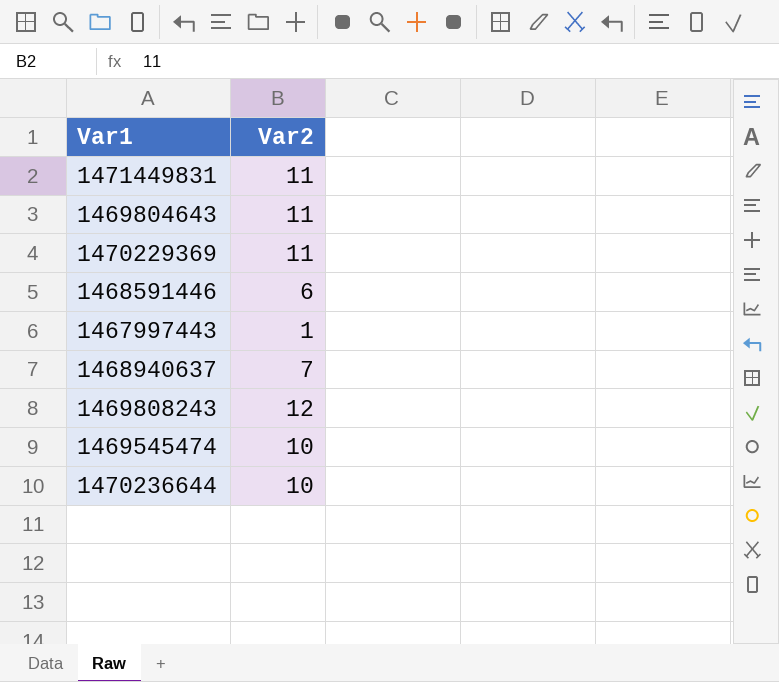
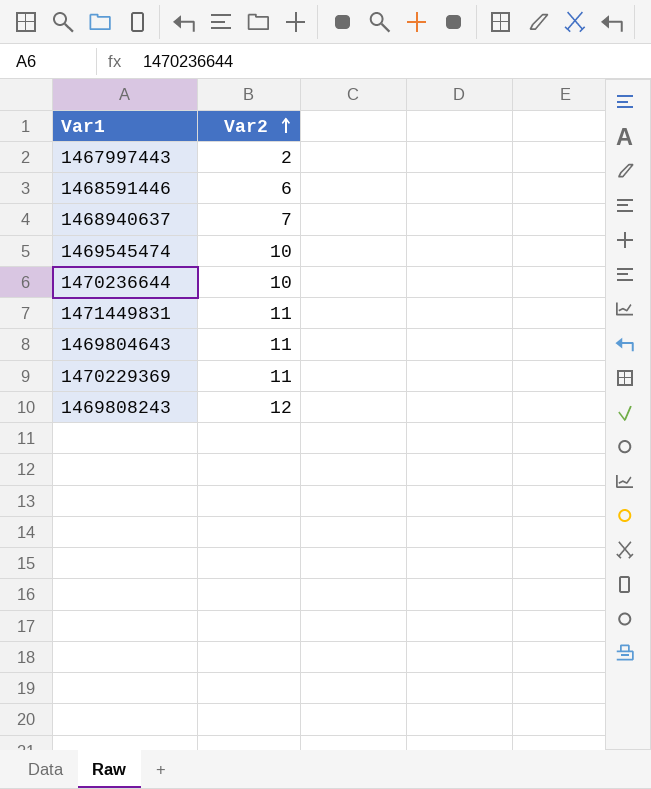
row order: none -> Var2 ascending
1467997443 | Var2: 1 -> 2

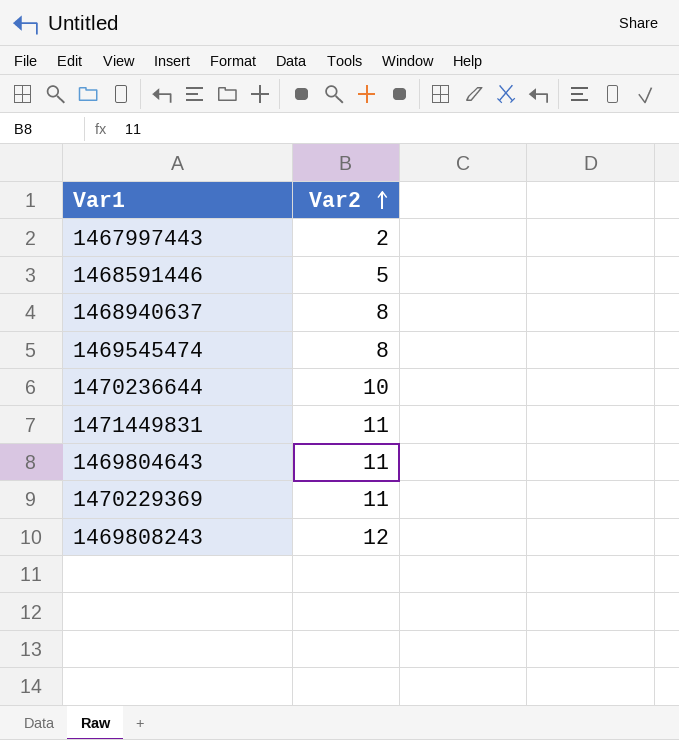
1468591446 | Var2: 6 -> 5
1468940637 | Var2: 7 -> 8
1469545474 | Var2: 10 -> 8

